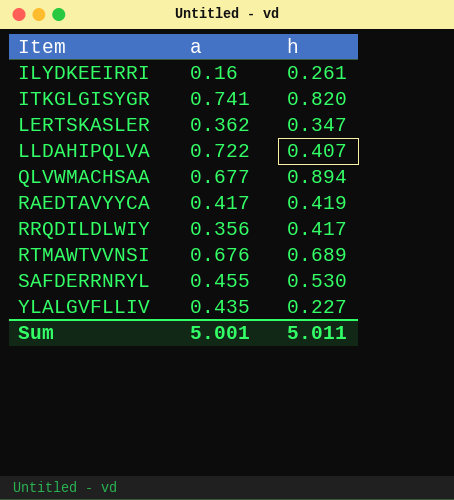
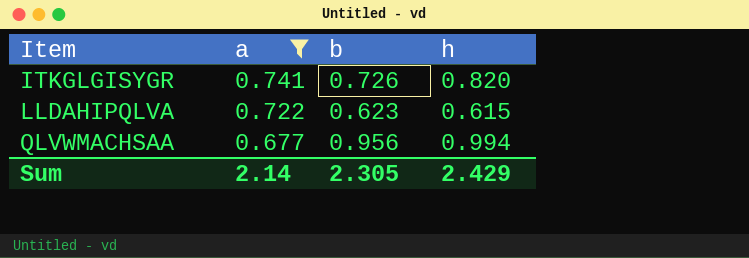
filter: none -> a >= 0.677
column b | position: none -> 3
LLDAHIPQLVA | h: 0.407 -> 0.615
QLVWMACHSAA | h: 0.894 -> 0.994
Sum | a: 5.001 -> 2.14
Sum | h: 5.011 -> 2.429

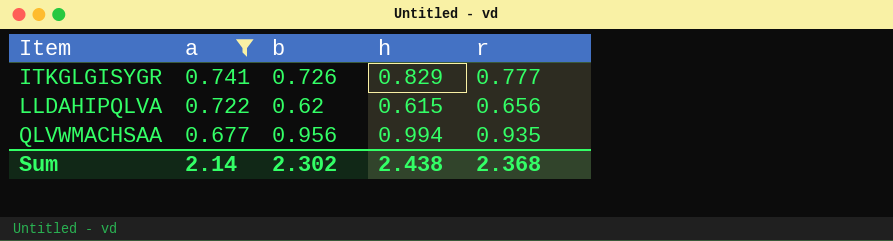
column r | position: none -> 5
ITKGLGISYGR | h: 0.820 -> 0.829
LLDAHIPQLVA | b: 0.623 -> 0.62
Sum | b: 2.305 -> 2.302
Sum | h: 2.429 -> 2.438

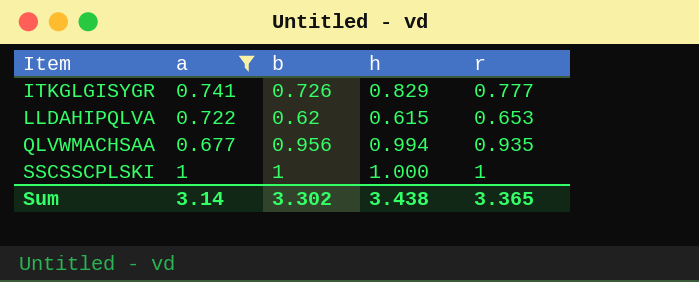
LLDAHIPQLVA | r: 0.656 -> 0.653
row SSCSSCPLSKI: none -> 1 | 1 | 1.000 | 1
Sum | a: 2.14 -> 3.14
Sum | b: 2.302 -> 3.302
Sum | h: 2.438 -> 3.438
Sum | r: 2.368 -> 3.365

